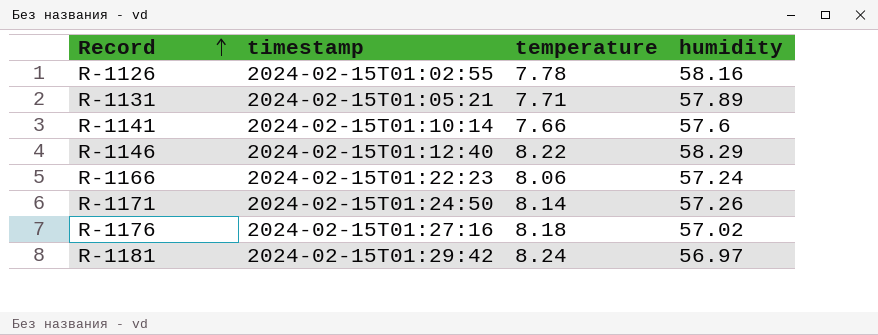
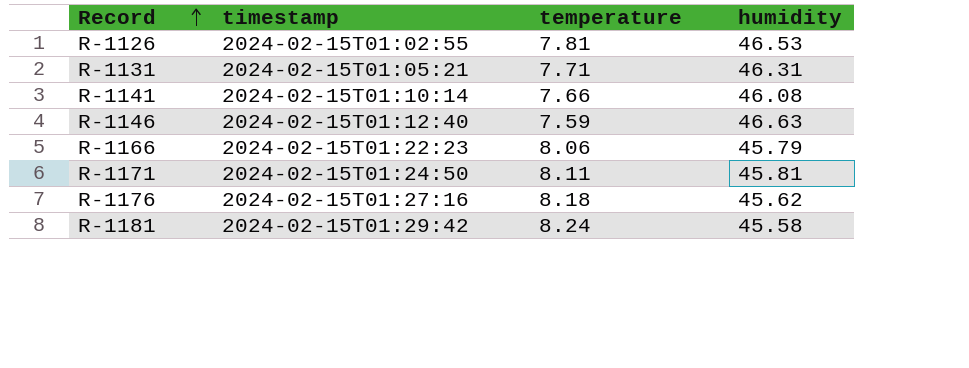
R-1126 | temperature: 7.78 -> 7.81
R-1126 | humidity: 58.16 -> 46.53
R-1131 | humidity: 57.89 -> 46.31
R-1141 | humidity: 57.6 -> 46.08
R-1146 | temperature: 8.22 -> 7.59
R-1146 | humidity: 58.29 -> 46.63
R-1166 | humidity: 57.24 -> 45.79
R-1171 | temperature: 8.14 -> 8.11
R-1171 | humidity: 57.26 -> 45.81
R-1176 | humidity: 57.02 -> 45.62
R-1181 | humidity: 56.97 -> 45.58

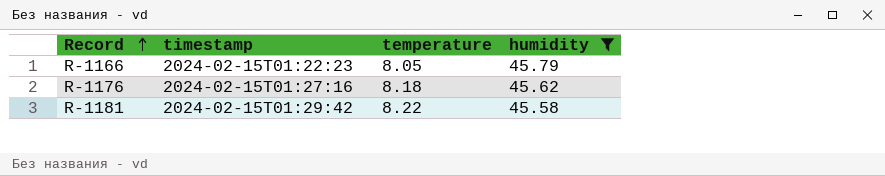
filter: none -> humidity <= 45.79
R-1166 | temperature: 8.06 -> 8.05
R-1181 | temperature: 8.24 -> 8.22

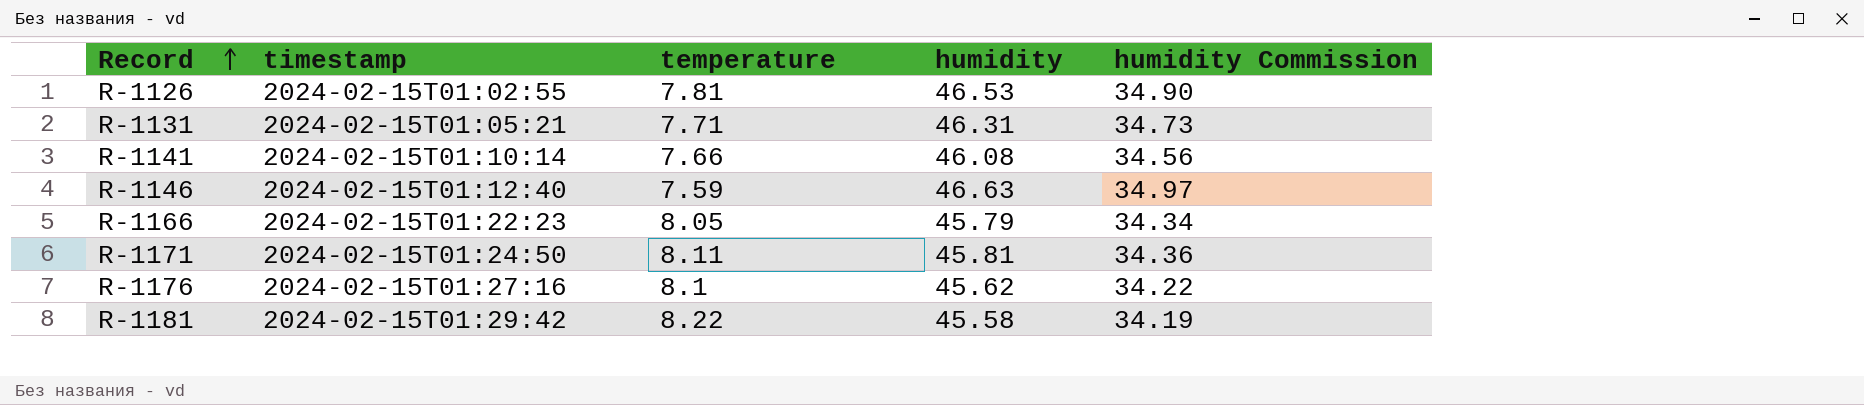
filter: humidity <= 45.79 -> none
column humidity Commission | formula: none -> [humidity] * 0.75
R-1176 | temperature: 8.18 -> 8.1

